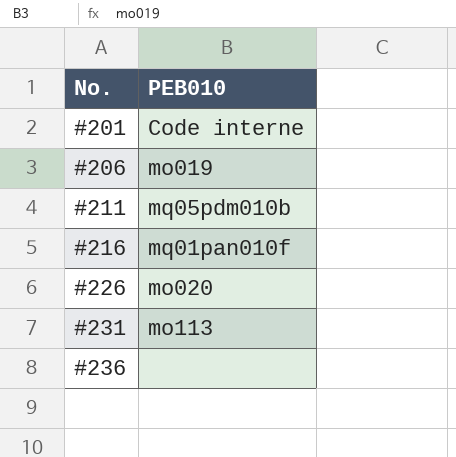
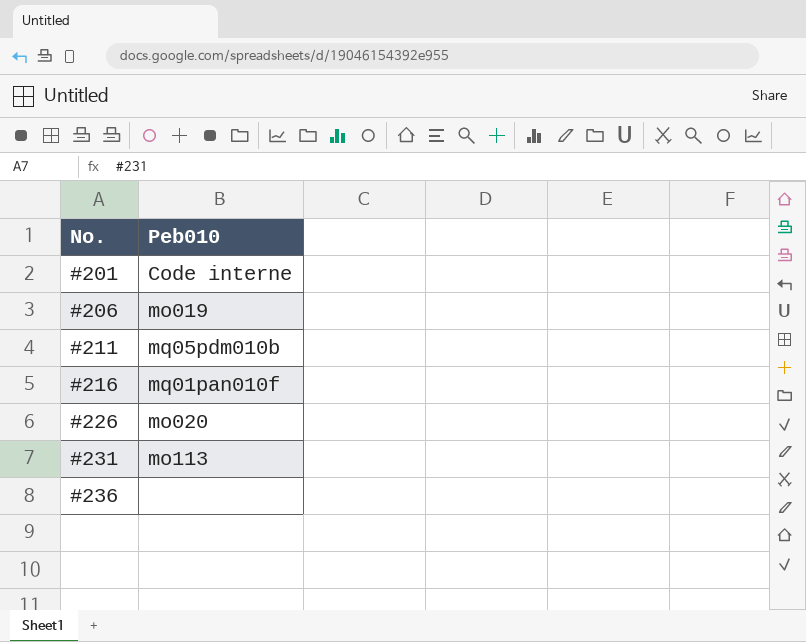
column name: PEB010 -> Peb010

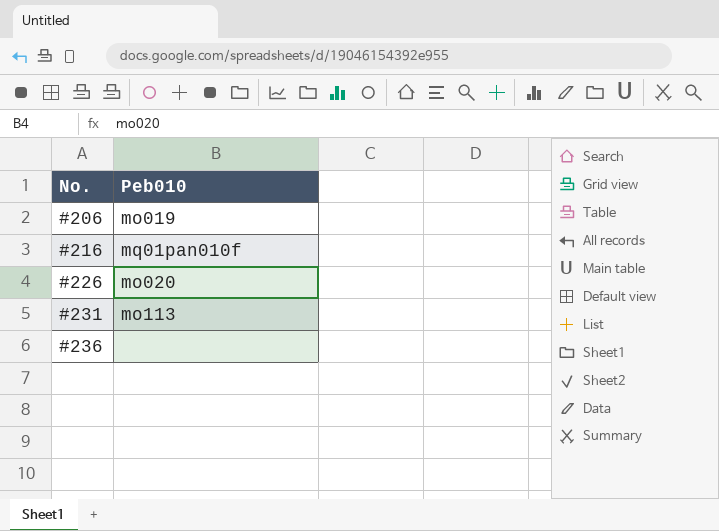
row #201: Code interne -> none
row #211: mq05pdm010b -> none

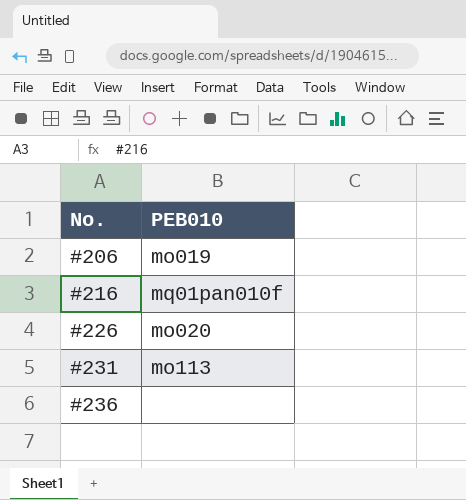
column name: Peb010 -> PEB010

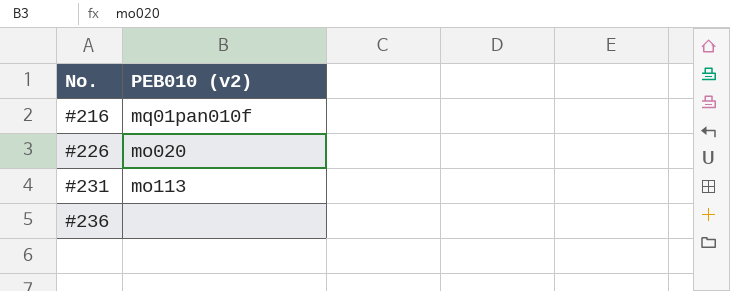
column name: PEB010 -> PEB010 (v2)
row #206: mo019 -> none

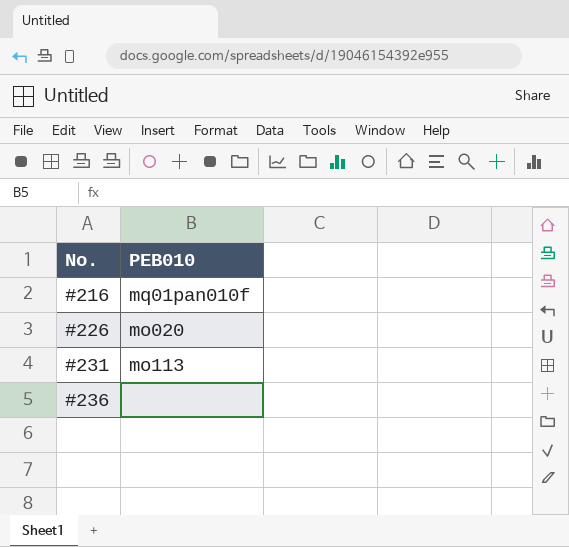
column name: PEB010 (v2) -> PEB010

